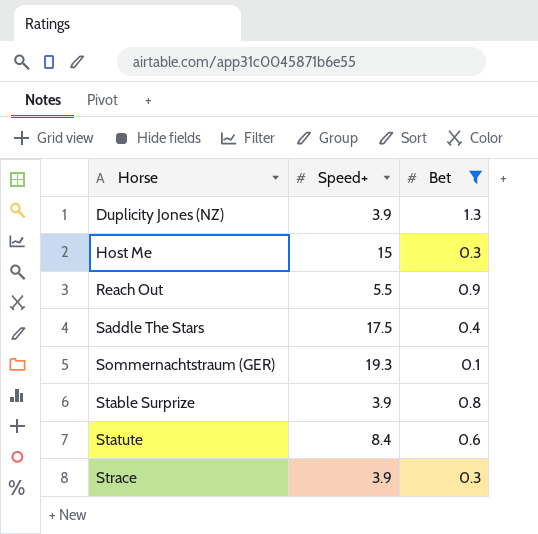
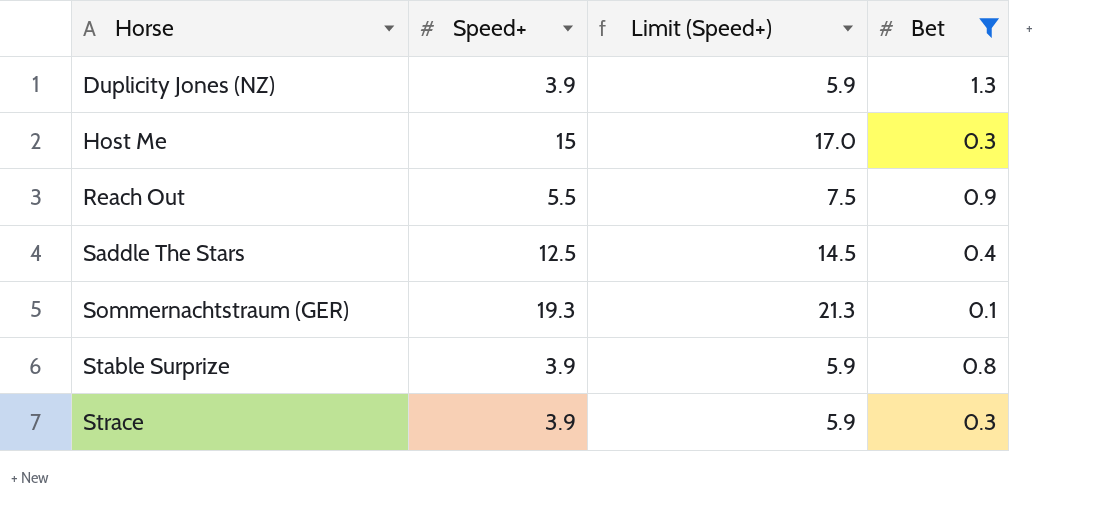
column Limit (Speed+) | formula: none -> [Speed+] + 2
row Statute: 8.4 | 0.6 -> none
Saddle The Stars | Speed+: 17.5 -> 12.5

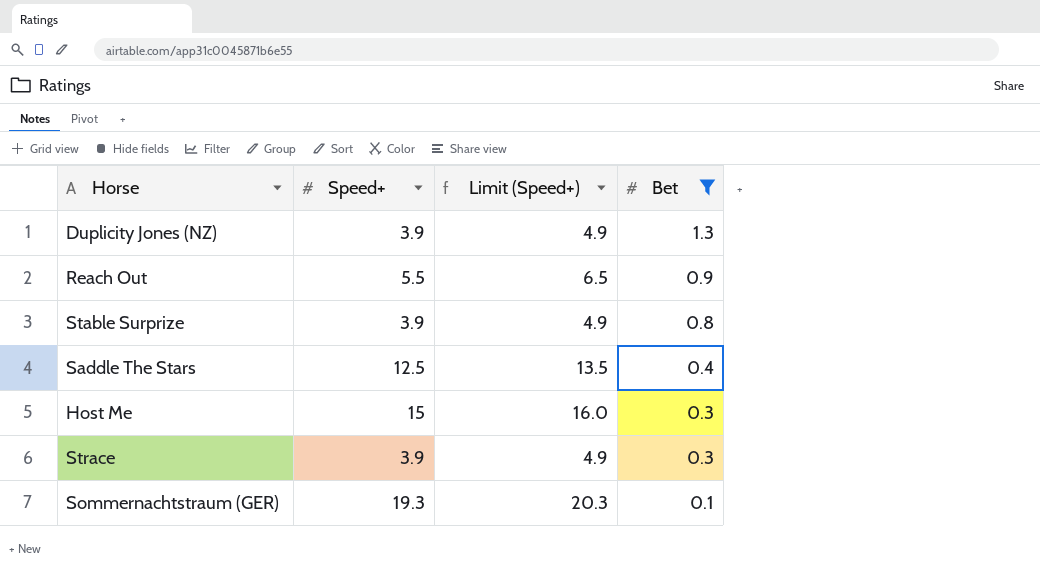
row order: Horse ascending -> Bet descending
column Limit (Speed+) | formula: [Speed+] + 2 -> [Speed+] + 1

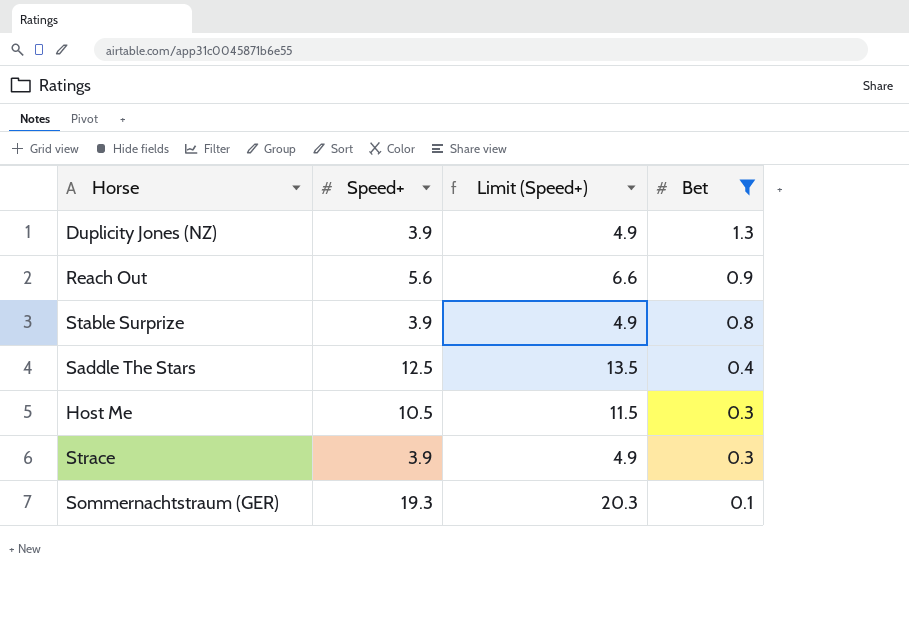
Reach Out | Speed+: 5.5 -> 5.6
Reach Out | Limit (Speed+): 6.5 -> 6.6
Host Me | Speed+: 15 -> 10.5
Host Me | Limit (Speed+): 16.0 -> 11.5

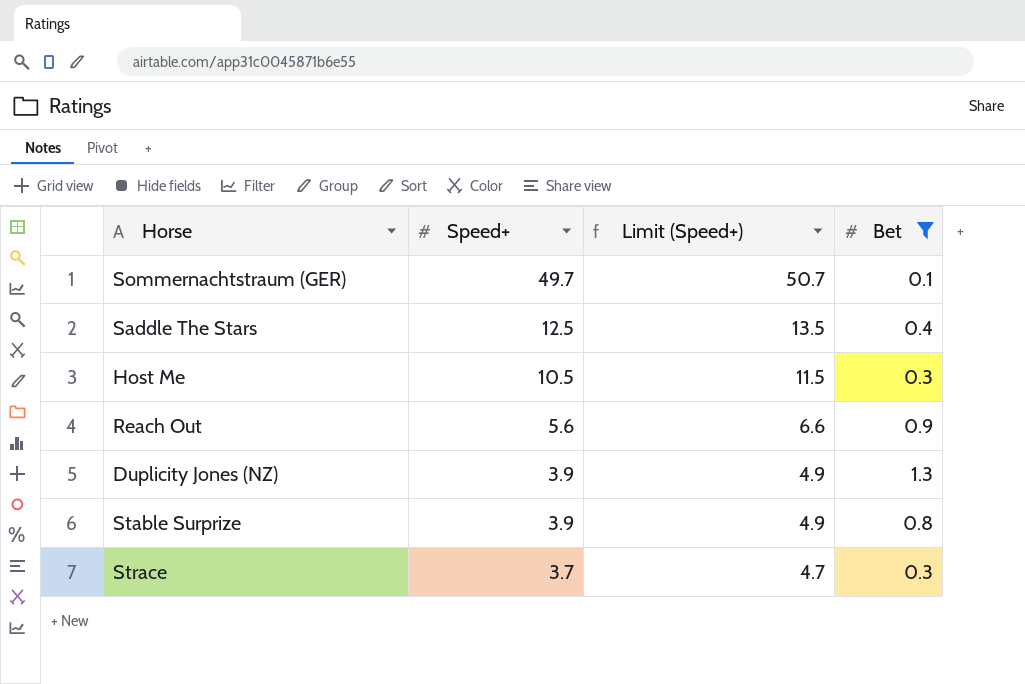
row order: Bet descending -> Speed+ descending
Sommernachtstraum (GER) | Speed+: 19.3 -> 49.7
Sommernachtstraum (GER) | Limit (Speed+): 20.3 -> 50.7
Strace | Speed+: 3.9 -> 3.7
Strace | Limit (Speed+): 4.9 -> 4.7

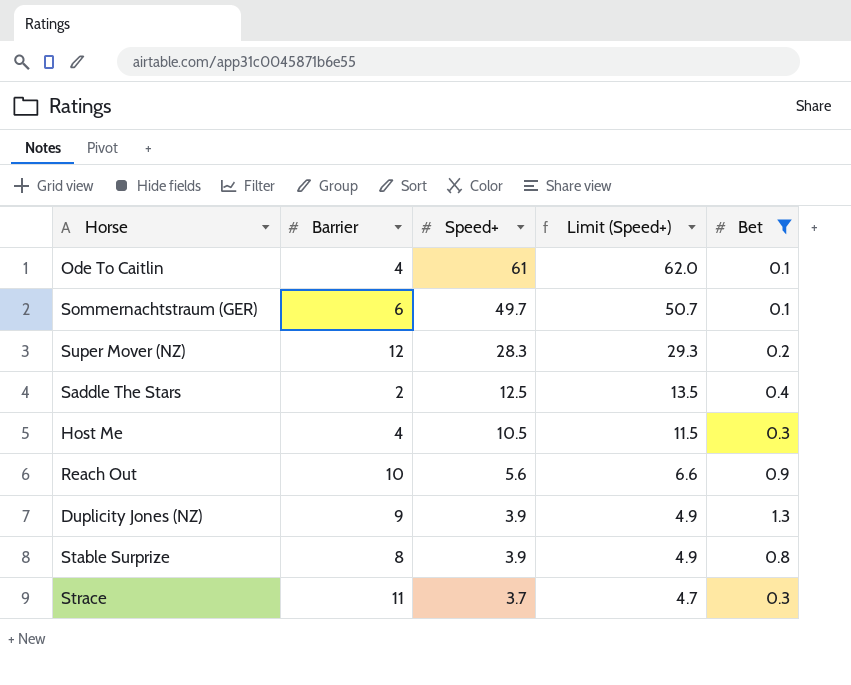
column Barrier | position: none -> 2
row Ode To Caitlin: none -> 4 | 61 | 62.0 | 0.1
row Super Mover (NZ): none -> 12 | 28.3 | 29.3 | 0.2

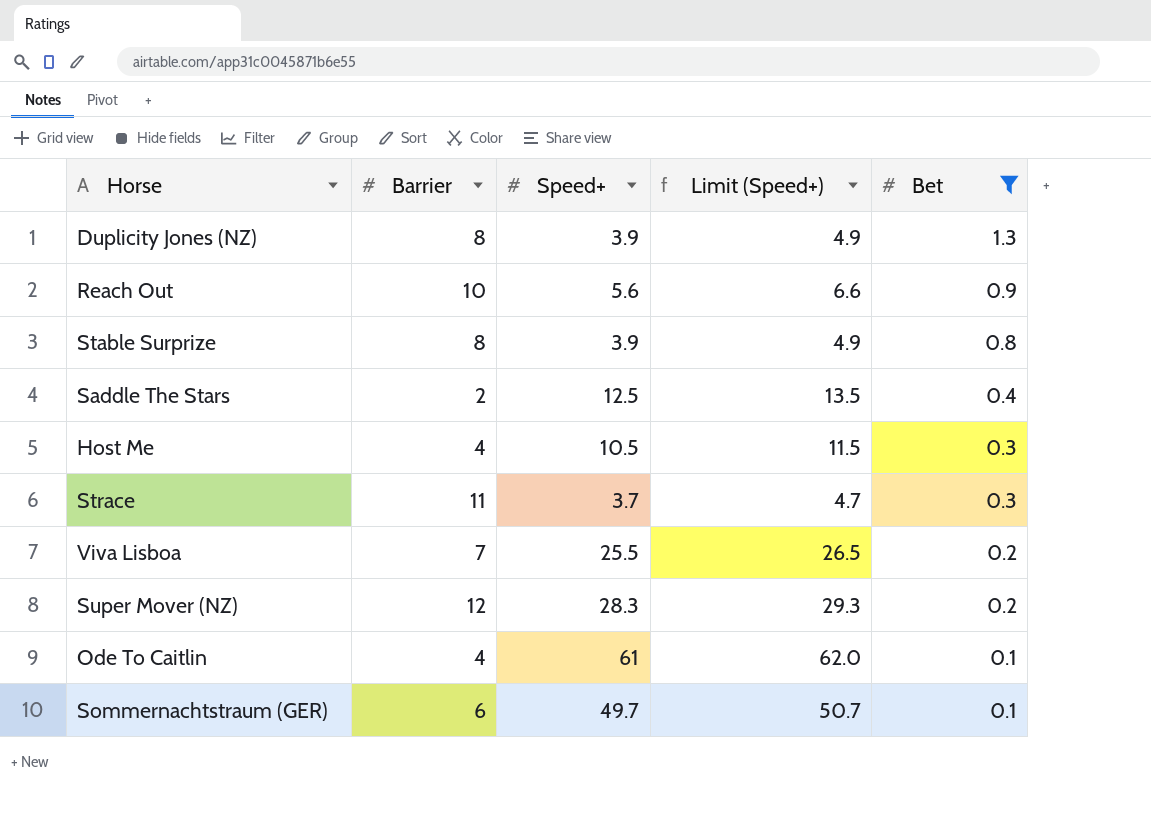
row order: Speed+ descending -> Bet descending
Duplicity Jones (NZ) | Barrier: 9 -> 8
row Viva Lisboa: none -> 7 | 25.5 | 26.5 | 0.2

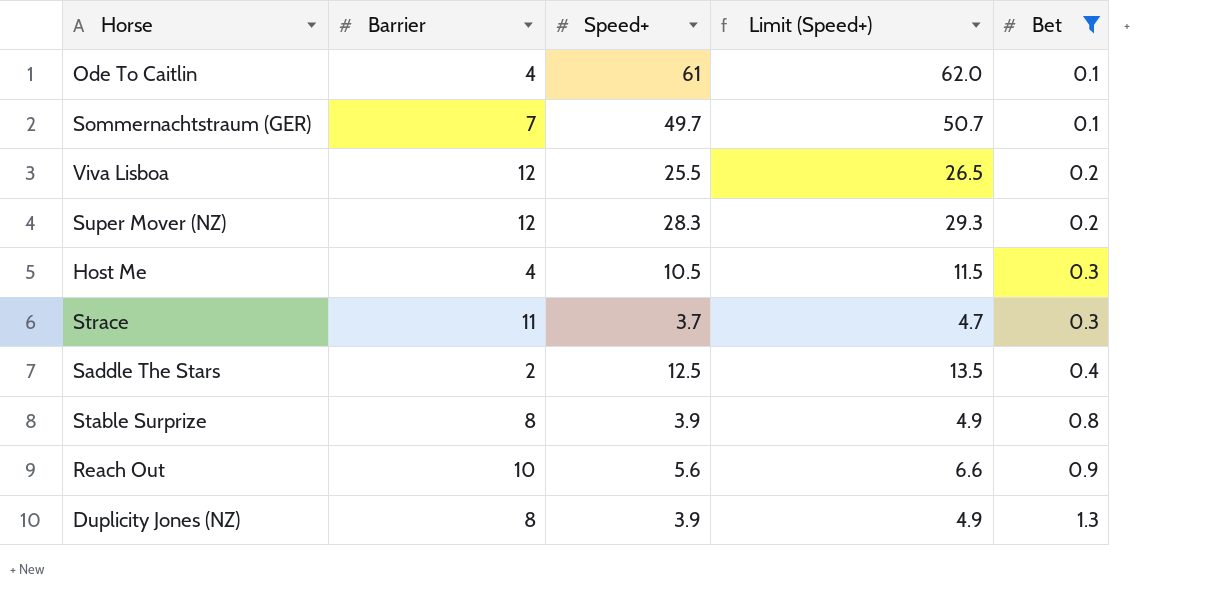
row order: Bet descending -> Bet ascending
Sommernachtstraum (GER) | Barrier: 6 -> 7
Viva Lisboa | Barrier: 7 -> 12

